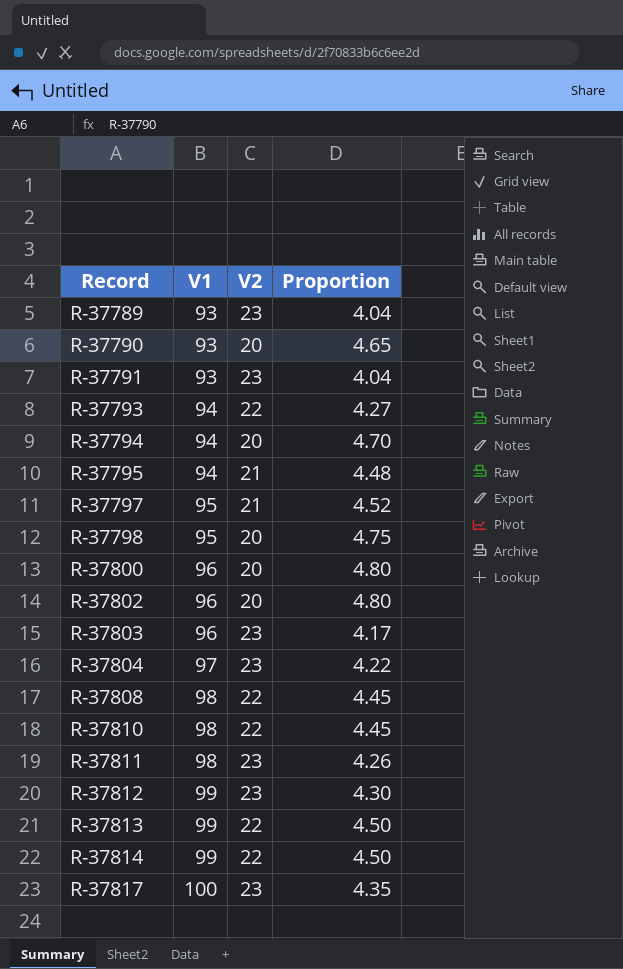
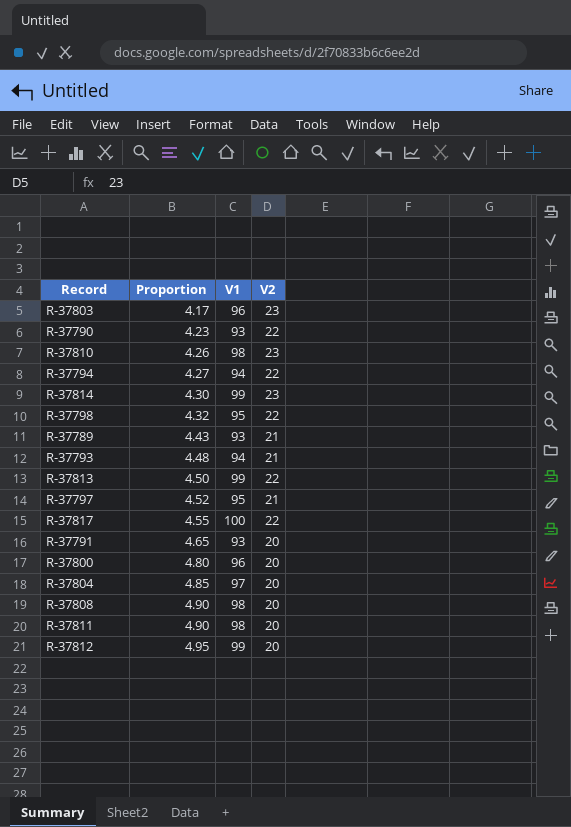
row order: Record ascending -> Proportion ascending
column Proportion | position: 4 -> 2
row R-37795: 94 | 21 | 4.48 -> none
row R-37802: 96 | 20 | 4.80 -> none
R-37790 | Proportion: 4.65 -> 4.23
R-37790 | V2: 20 -> 22
R-37810 | Proportion: 4.45 -> 4.26
R-37810 | V2: 22 -> 23
R-37794 | Proportion: 4.70 -> 4.27
R-37794 | V2: 20 -> 22
R-37814 | Proportion: 4.50 -> 4.30
R-37814 | V2: 22 -> 23
R-37798 | Proportion: 4.75 -> 4.32
R-37798 | V2: 20 -> 22
R-37789 | Proportion: 4.04 -> 4.43
R-37789 | V2: 23 -> 21
R-37793 | Proportion: 4.27 -> 4.48
R-37793 | V2: 22 -> 21
R-37817 | Proportion: 4.35 -> 4.55
R-37817 | V2: 23 -> 22
R-37791 | Proportion: 4.04 -> 4.65
R-37791 | V2: 23 -> 20
R-37804 | Proportion: 4.22 -> 4.85
R-37804 | V2: 23 -> 20
R-37808 | Proportion: 4.45 -> 4.90
R-37808 | V2: 22 -> 20
R-37811 | Proportion: 4.26 -> 4.90
R-37811 | V2: 23 -> 20
R-37812 | Proportion: 4.30 -> 4.95
R-37812 | V2: 23 -> 20

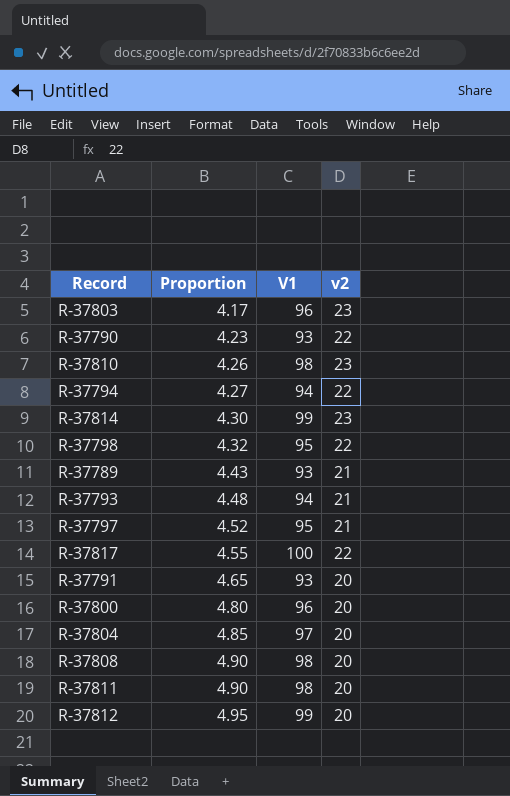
column name: V2 -> v2
row R-37813: 4.50 | 99 | 22 -> none

